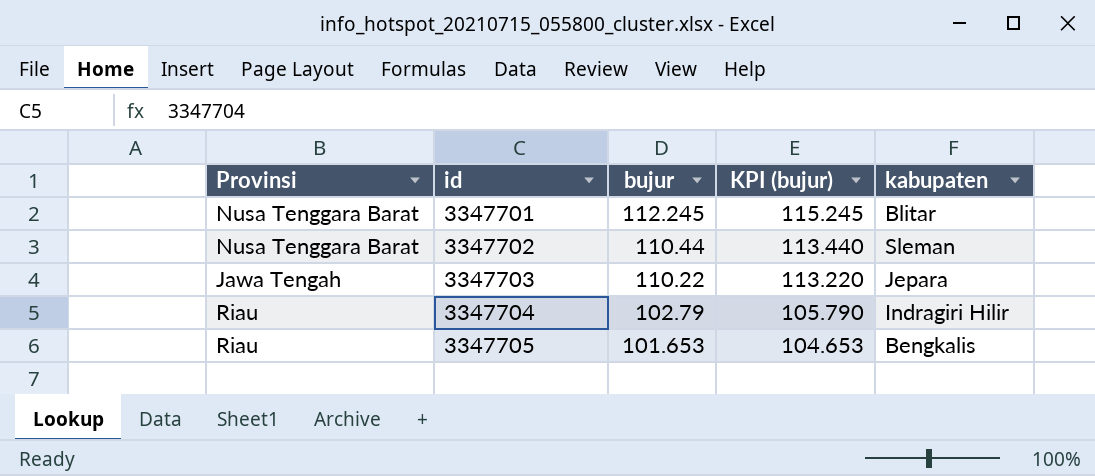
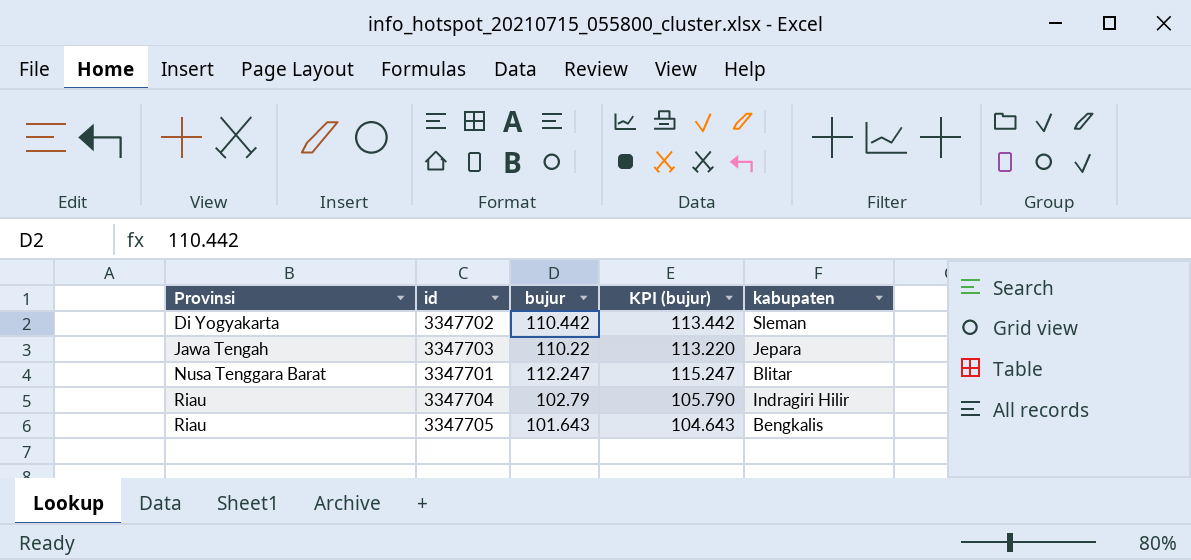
row order: id ascending -> Provinsi ascending
3347702 | Provinsi: Nusa Tenggara Barat -> Di Yogyakarta
3347702 | bujur: 110.44 -> 110.442
3347702 | KPI (bujur): 113.440 -> 113.442
3347701 | bujur: 112.245 -> 112.247
3347701 | KPI (bujur): 115.245 -> 115.247
3347705 | bujur: 101.653 -> 101.643
3347705 | KPI (bujur): 104.653 -> 104.643

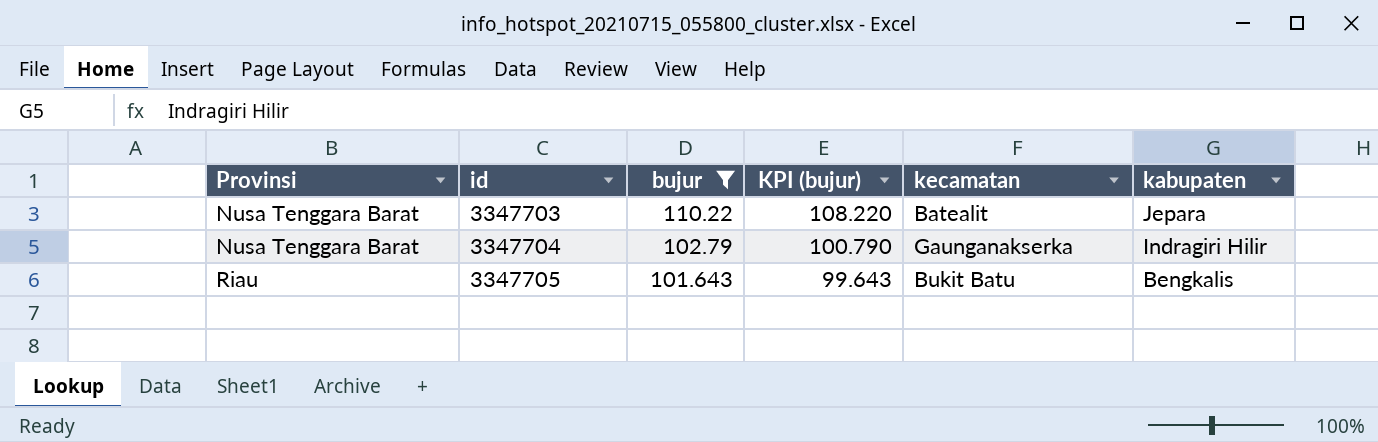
filter: none -> bujur <= 110.22
column KPI (bujur) | formula: [bujur] + 3 -> [bujur] - 2
column kecamatan | position: none -> 5
3347703 | Provinsi: Jawa Tengah -> Nusa Tenggara Barat
3347704 | Provinsi: Riau -> Nusa Tenggara Barat

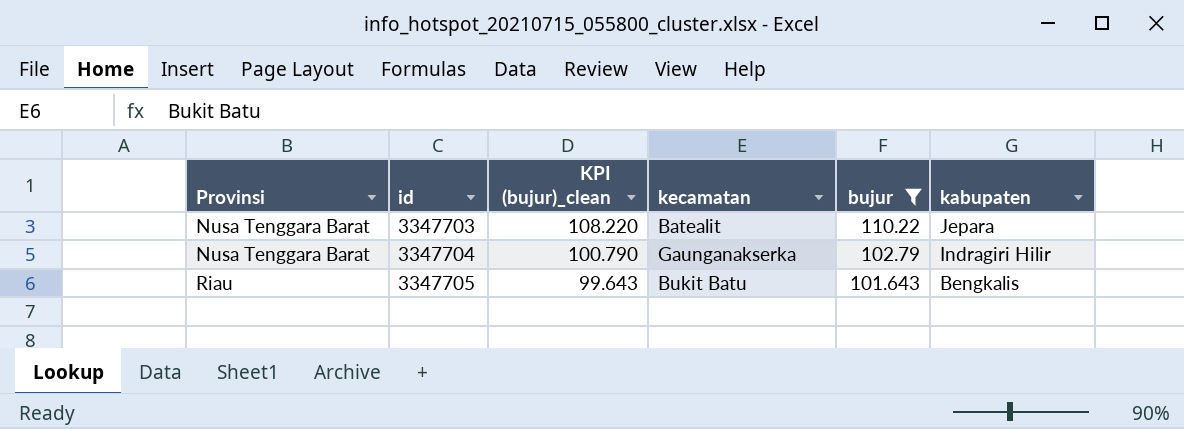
column name: KPI (bujur) -> KPI (bujur)_clean
column bujur | position: 3 -> 5

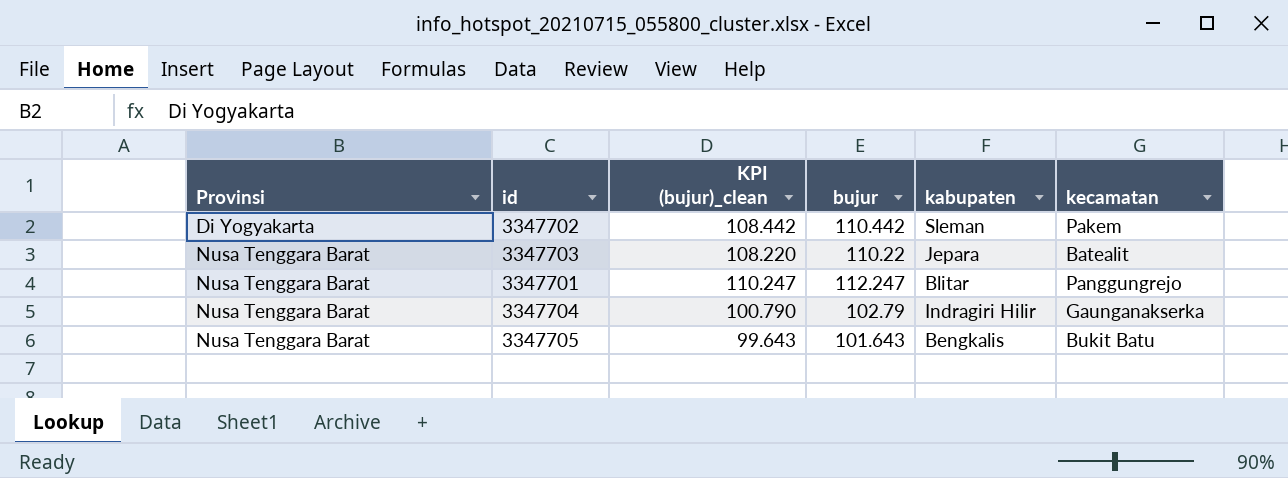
filter: bujur <= 110.22 -> none
column kecamatan | position: 4 -> 6
3347705 | Provinsi: Riau -> Nusa Tenggara Barat

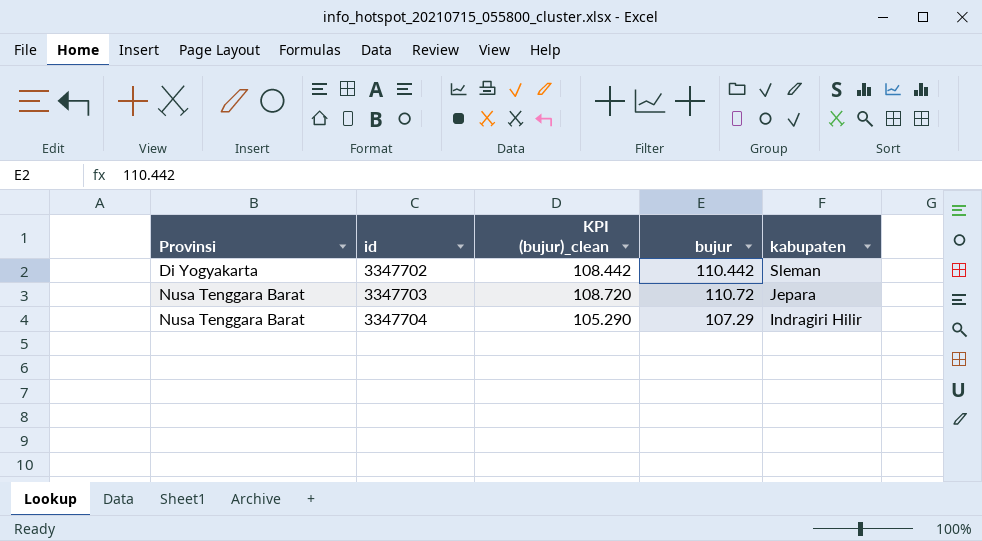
column kecamatan | position: 6 -> none
row 3347701: Nusa Tenggara Barat | 110.247 | 112.247 | Blitar | Panggungrejo -> none
row 3347705: Nusa Tenggara Barat | 99.643 | 101.643 | Bengkalis | Bukit Batu -> none
3347703 | KPI (bujur)_clean: 108.220 -> 108.720
3347703 | bujur: 110.22 -> 110.72
3347704 | KPI (bujur)_clean: 100.790 -> 105.290
3347704 | bujur: 102.79 -> 107.29

